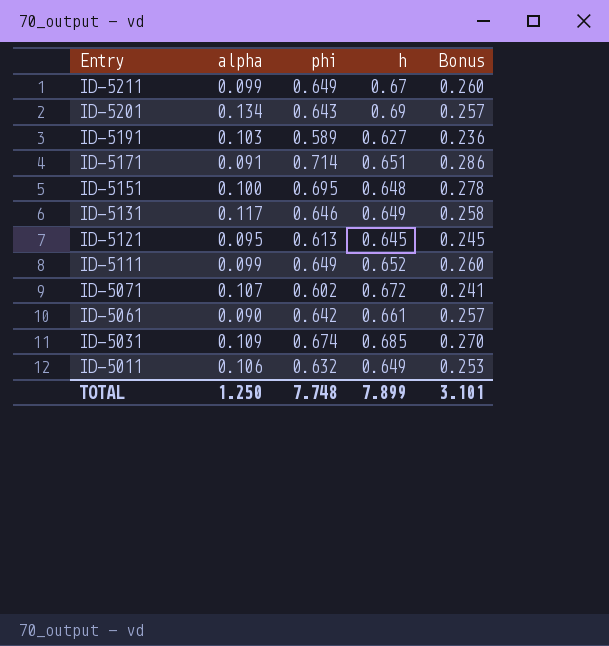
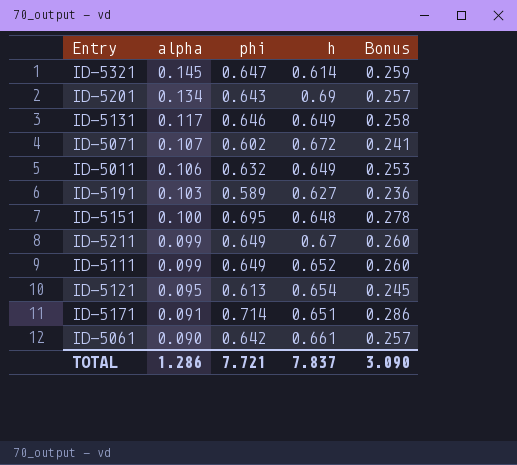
row order: Entry descending -> alpha descending
row ID-5031: 0.109 | 0.674 | 0.685 | 0.270 -> none
row ID-5321: none -> 0.145 | 0.647 | 0.614 | 0.259
ID-5121 | h: 0.645 -> 0.654
TOTAL | alpha: 1.250 -> 1.286
TOTAL | phi: 7.748 -> 7.721
TOTAL | h: 7.899 -> 7.837
TOTAL | Bonus: 3.101 -> 3.090

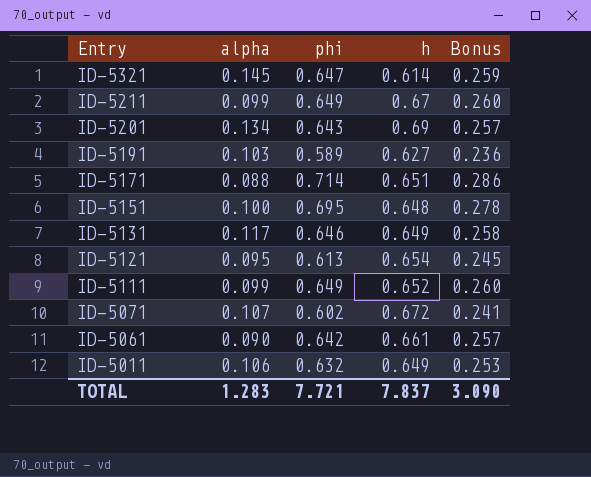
row order: alpha descending -> Entry descending
ID-5171 | alpha: 0.091 -> 0.088
TOTAL | alpha: 1.286 -> 1.283

